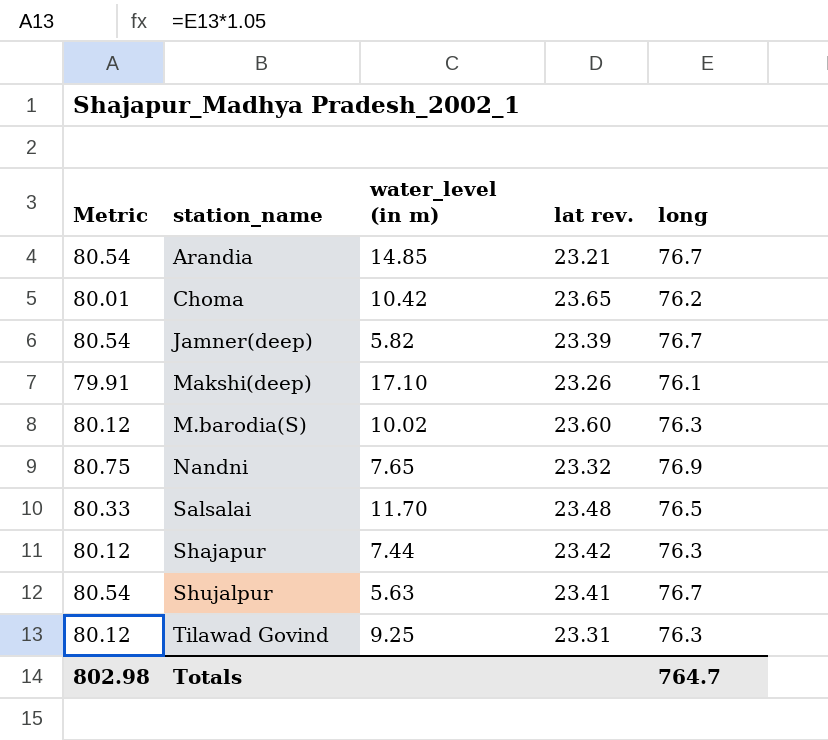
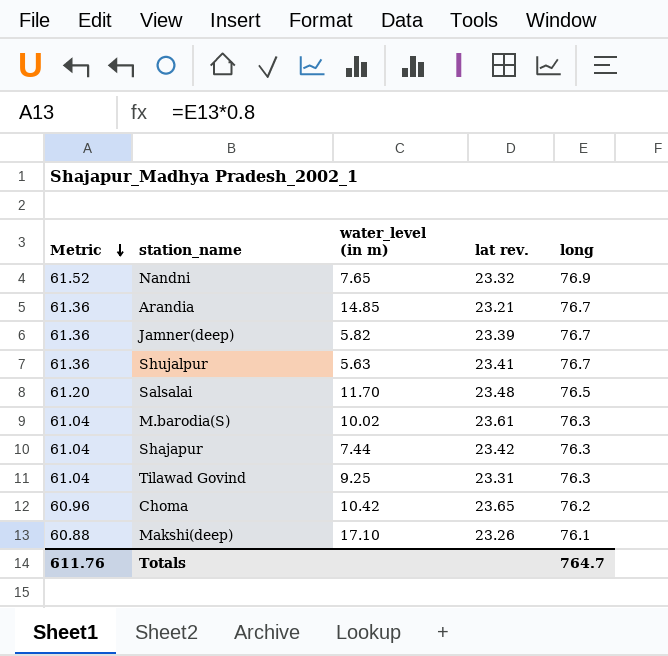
row order: none -> Metric descending
column Metric | formula: [long] * 1.05 -> [long] * 0.8
M.barodia(S) | lat rev.: 23.60 -> 23.61
Totals | Metric: 802.98 -> 611.76

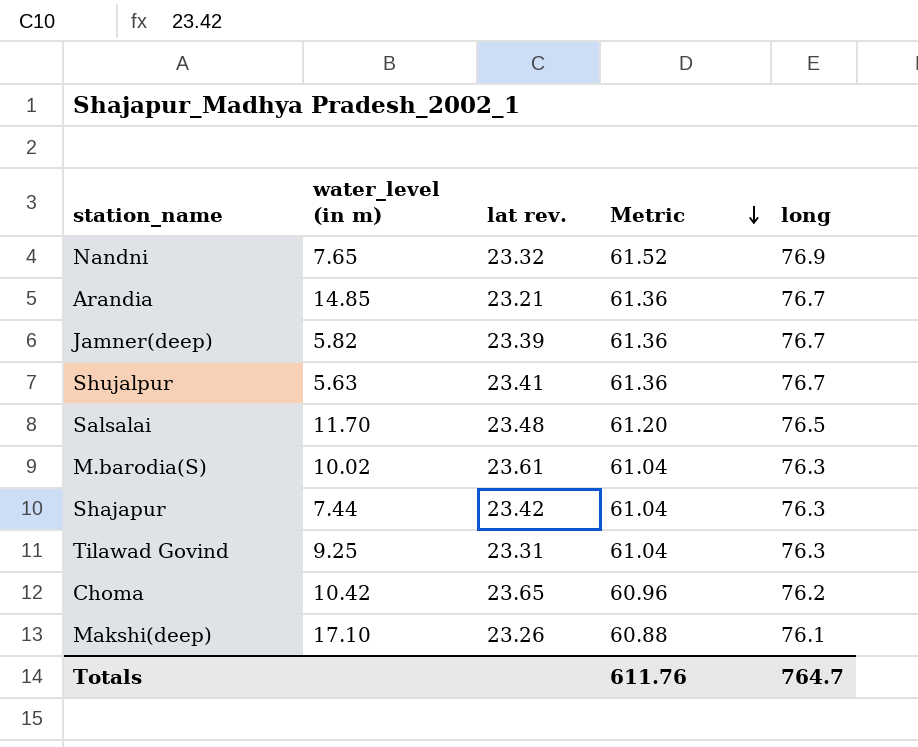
column Metric | position: 1 -> 4

